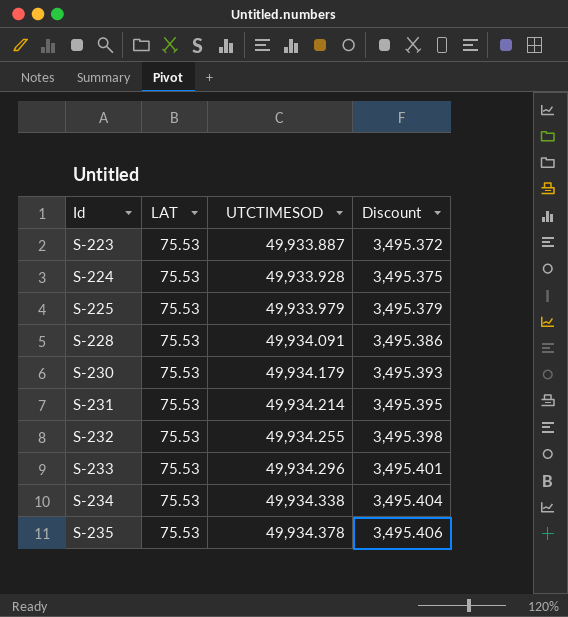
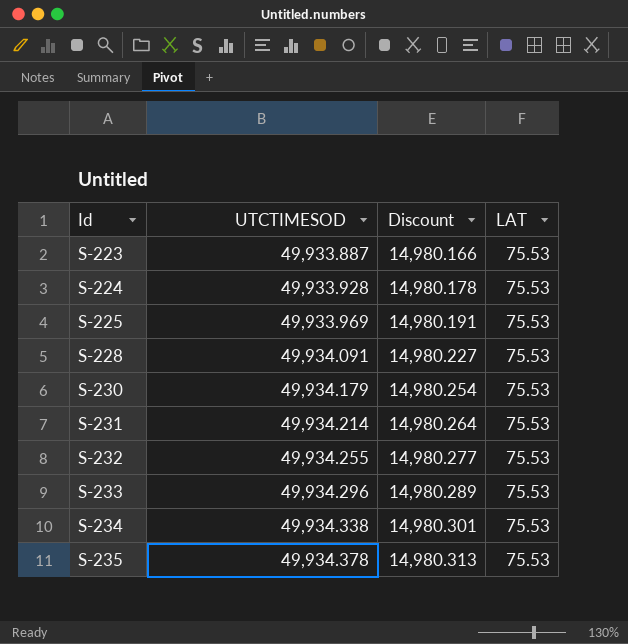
column Discount | formula: [UTCTIMESOD] * 0.07 -> [UTCTIMESOD] * 0.3
column LAT | position: 2 -> 4
S-225 | UTCTIMESOD: 49,933.979 -> 49,933.969

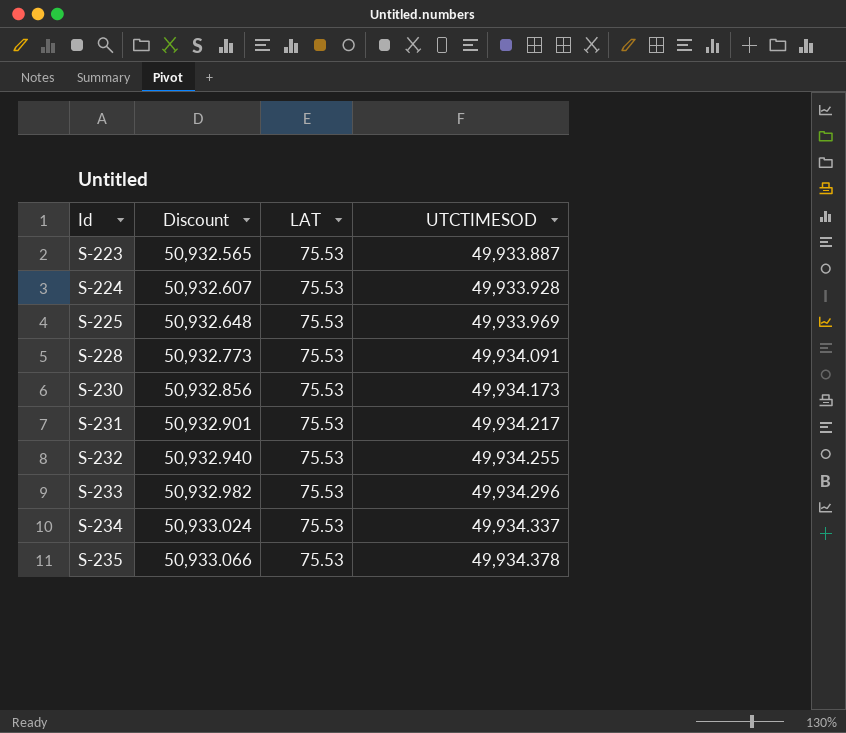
column Discount | formula: [UTCTIMESOD] * 0.3 -> [UTCTIMESOD] * 1.02
column UTCTIMESOD | position: 2 -> 4
S-230 | UTCTIMESOD: 49,934.179 -> 49,934.173
S-231 | UTCTIMESOD: 49,934.214 -> 49,934.217
S-234 | UTCTIMESOD: 49,934.338 -> 49,934.337

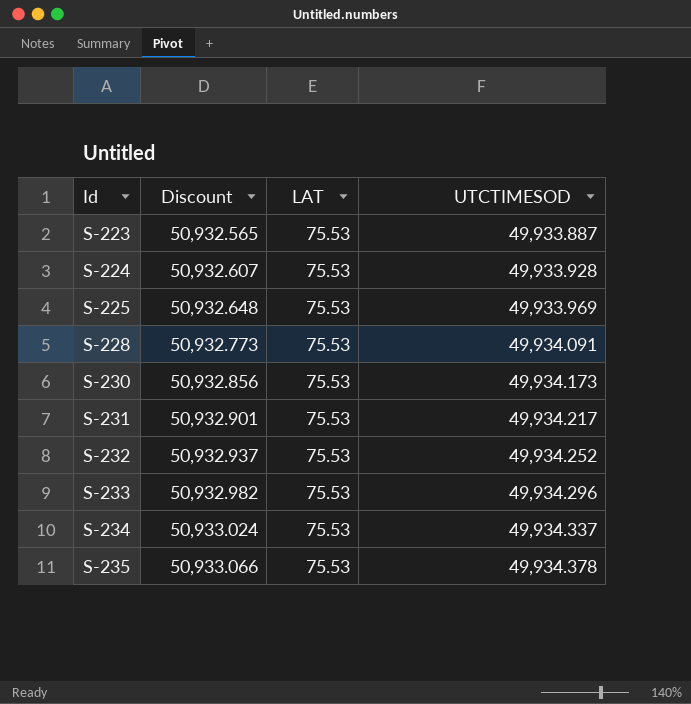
S-232 | Discount: 50,932.940 -> 50,932.937
S-232 | UTCTIMESOD: 49,934.255 -> 49,934.252

